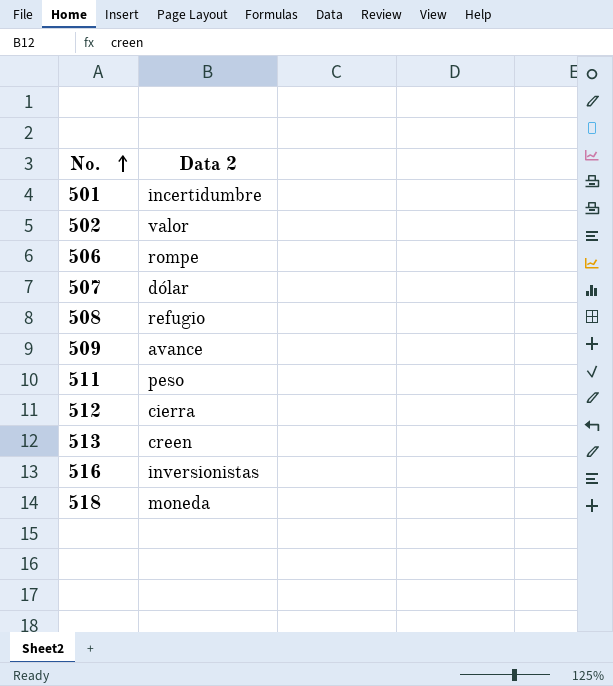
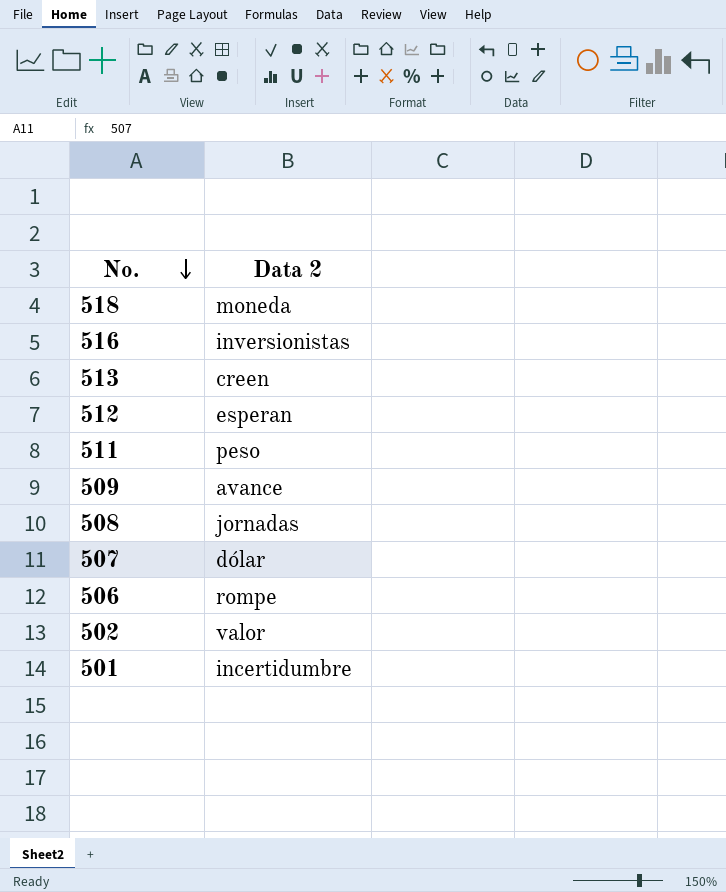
row order: No. ascending -> No. descending
512 | Data 2: cierra -> esperan
508 | Data 2: refugio -> jornadas

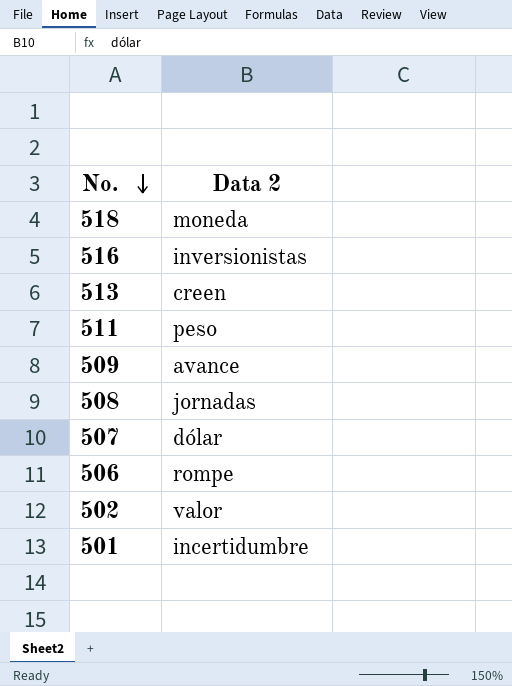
row 512: esperan -> none

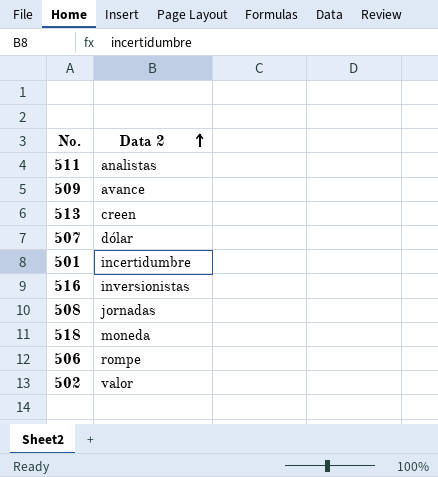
row order: No. descending -> Data 2 ascending
511 | Data 2: peso -> analistas

